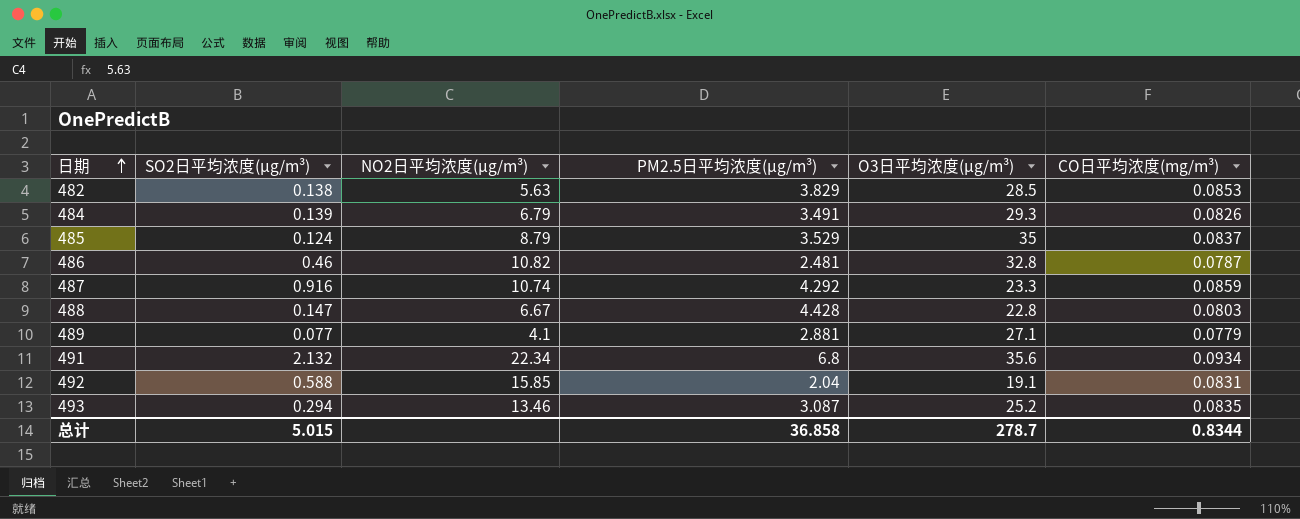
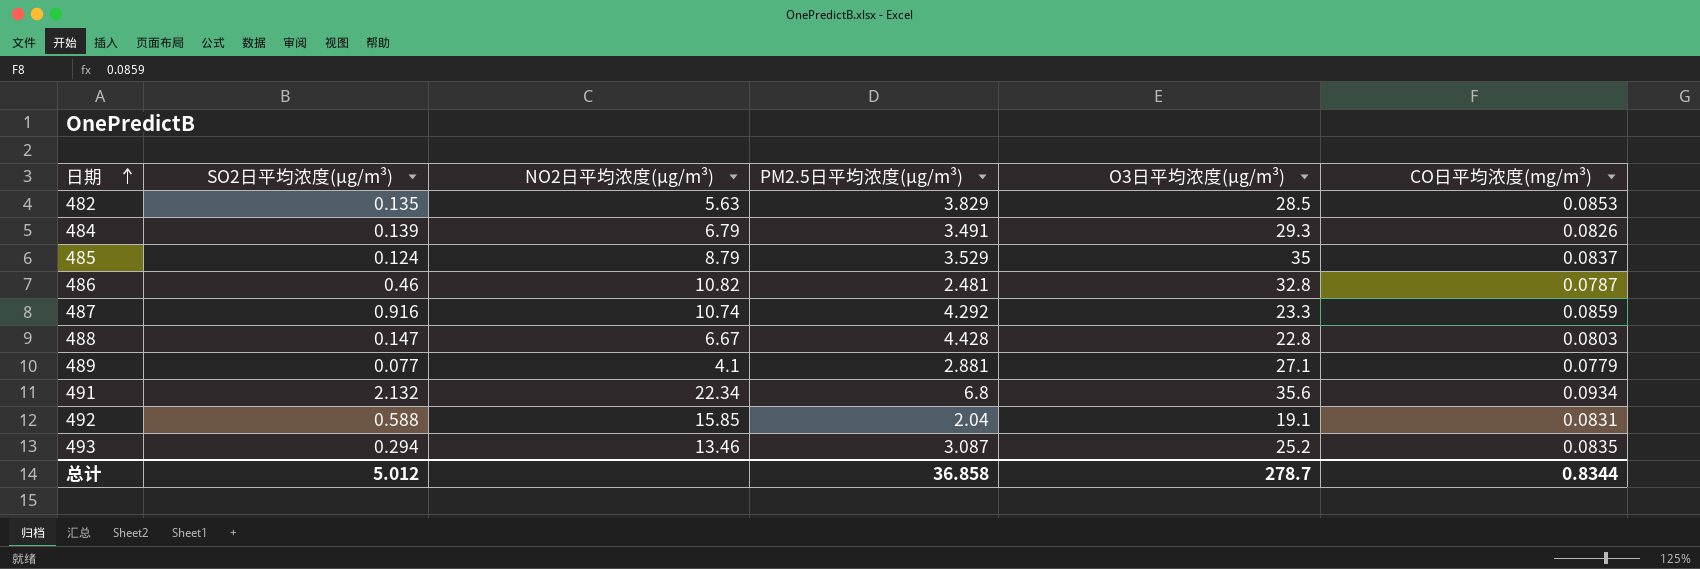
482 | SO2日平均浓度(μg/m³): 0.138 -> 0.135
总计 | SO2日平均浓度(μg/m³): 5.015 -> 5.012

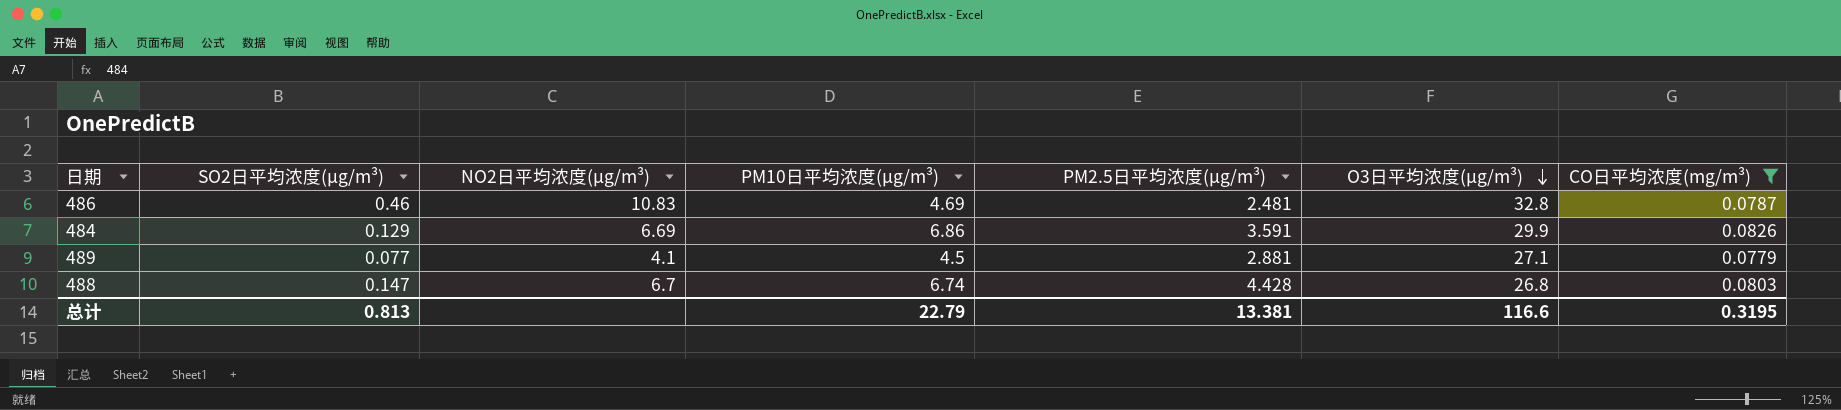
filter: none -> CO日平均浓度(mg/m³) <= 0.0826
row order: 日期 ascending -> O3日平均浓度(μg/m³) descending
column PM10日平均浓度(μg/m³) | position: none -> 4
486 | NO2日平均浓度(μg/m³): 10.82 -> 10.83
484 | SO2日平均浓度(μg/m³): 0.139 -> 0.129
484 | NO2日平均浓度(μg/m³): 6.79 -> 6.69
484 | PM2.5日平均浓度(μg/m³): 3.491 -> 3.591
484 | O3日平均浓度(μg/m³): 29.3 -> 29.9
488 | NO2日平均浓度(μg/m³): 6.67 -> 6.7
488 | O3日平均浓度(μg/m³): 22.8 -> 26.8
总计 | SO2日平均浓度(μg/m³): 5.012 -> 0.813
总计 | PM2.5日平均浓度(μg/m³): 36.858 -> 13.381
总计 | O3日平均浓度(μg/m³): 278.7 -> 116.6
总计 | CO日平均浓度(mg/m³): 0.8344 -> 0.3195

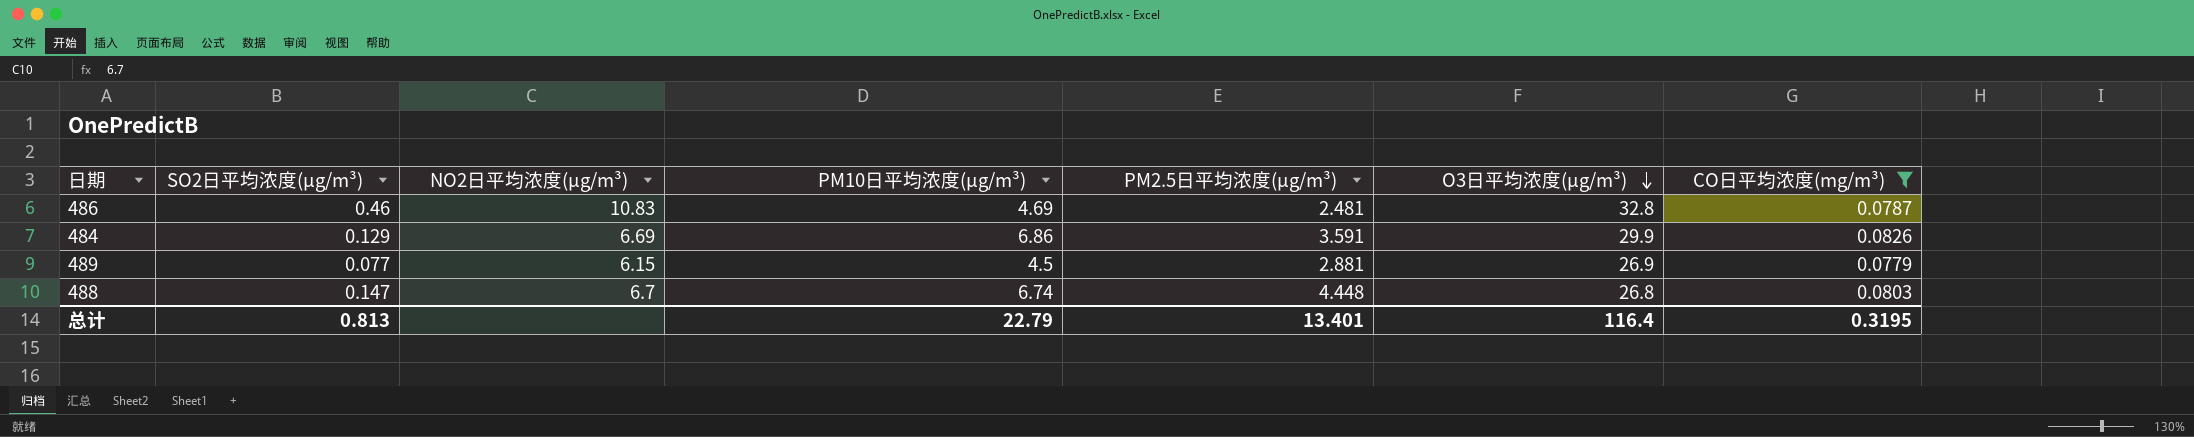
489 | NO2日平均浓度(μg/m³): 4.1 -> 6.15
489 | O3日平均浓度(μg/m³): 27.1 -> 26.9
488 | PM2.5日平均浓度(μg/m³): 4.428 -> 4.448
总计 | PM2.5日平均浓度(μg/m³): 13.381 -> 13.401
总计 | O3日平均浓度(μg/m³): 116.6 -> 116.4

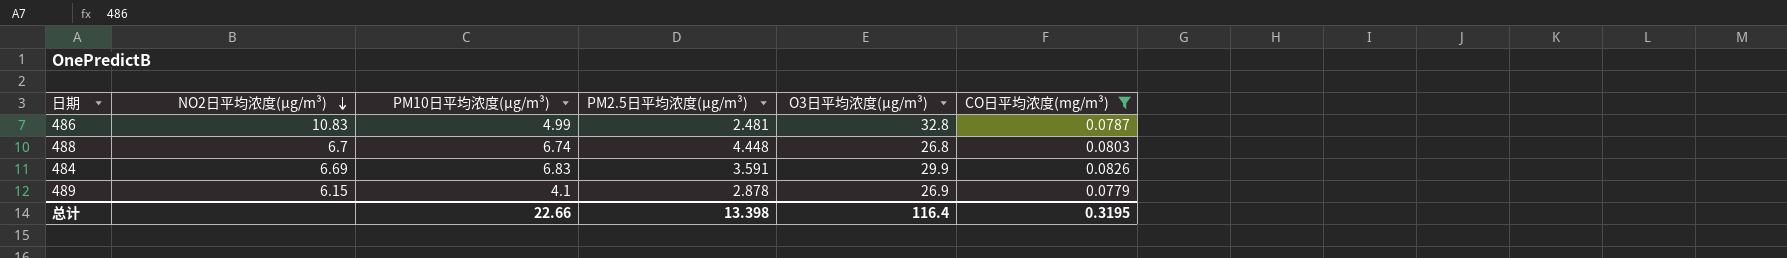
row order: O3日平均浓度(μg/m³) descending -> NO2日平均浓度(μg/m³) descending
column SO2日平均浓度(μg/m³) | position: 2 -> none
486 | PM10日平均浓度(μg/m³): 4.69 -> 4.99
484 | PM10日平均浓度(μg/m³): 6.86 -> 6.83
489 | PM10日平均浓度(μg/m³): 4.5 -> 4.1
489 | PM2.5日平均浓度(μg/m³): 2.881 -> 2.878
总计 | PM10日平均浓度(μg/m³): 22.79 -> 22.66
总计 | PM2.5日平均浓度(μg/m³): 13.401 -> 13.398

